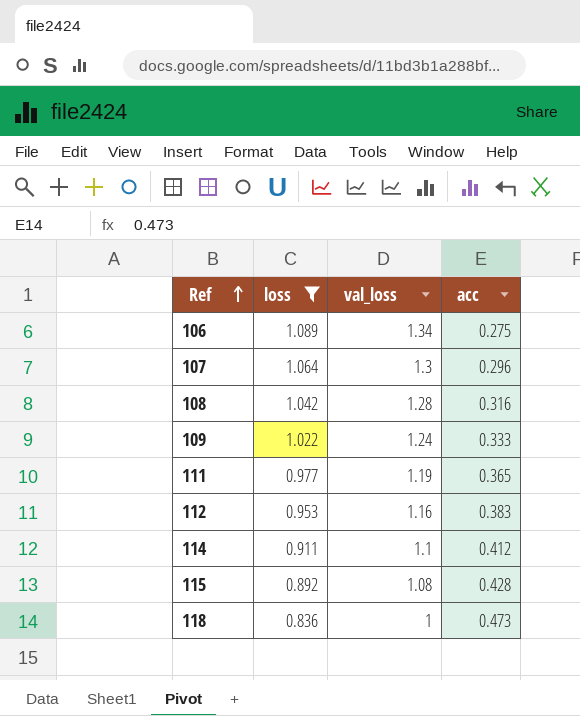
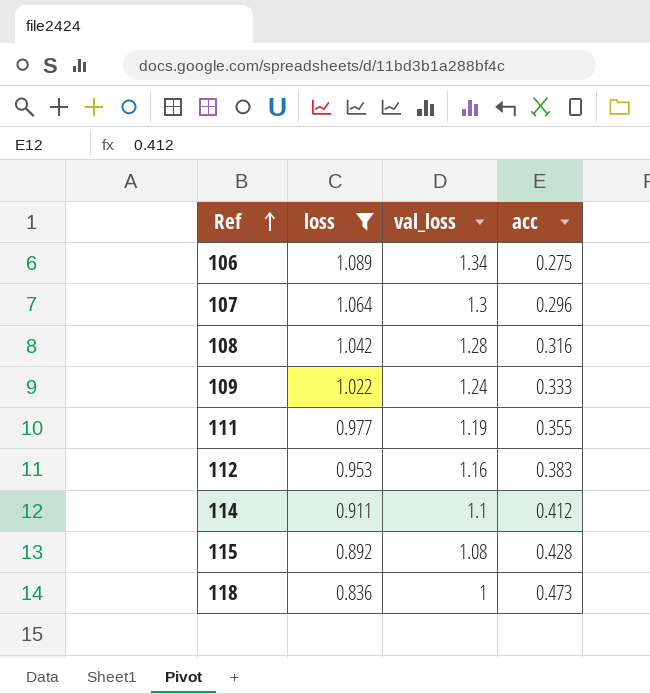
111 | acc: 0.365 -> 0.355

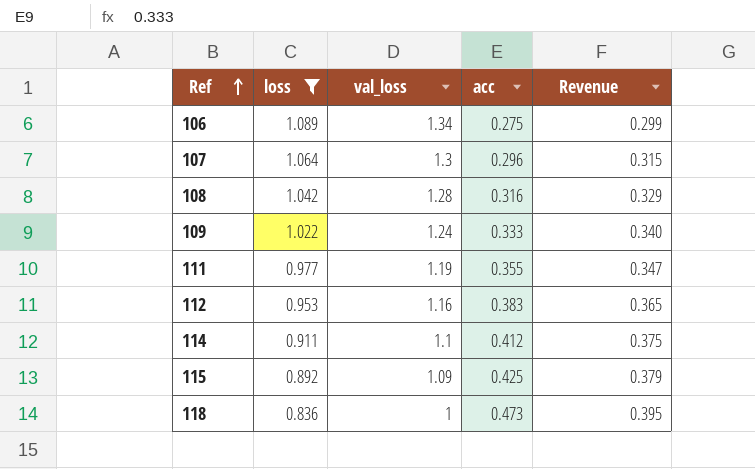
column Revenue | formula: none -> [loss] * [acc]
115 | val_loss: 1.08 -> 1.09
115 | acc: 0.428 -> 0.425

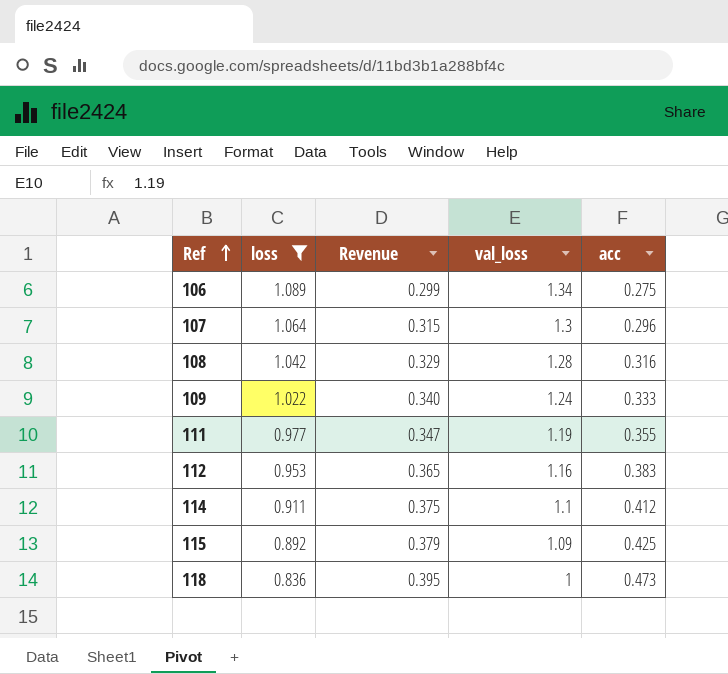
column Revenue | position: 5 -> 3

